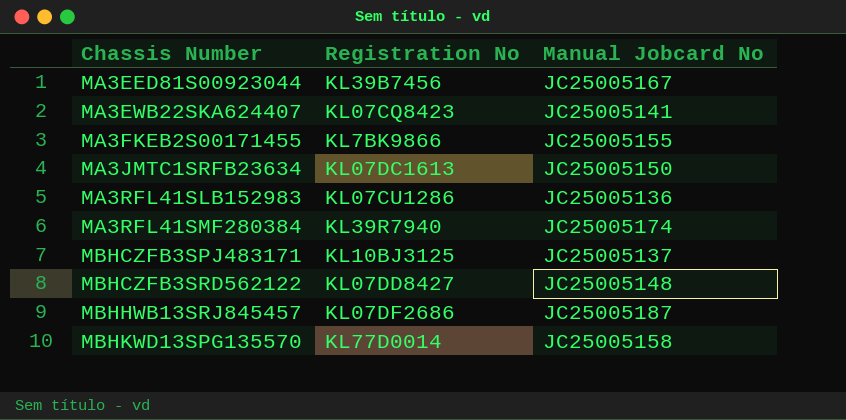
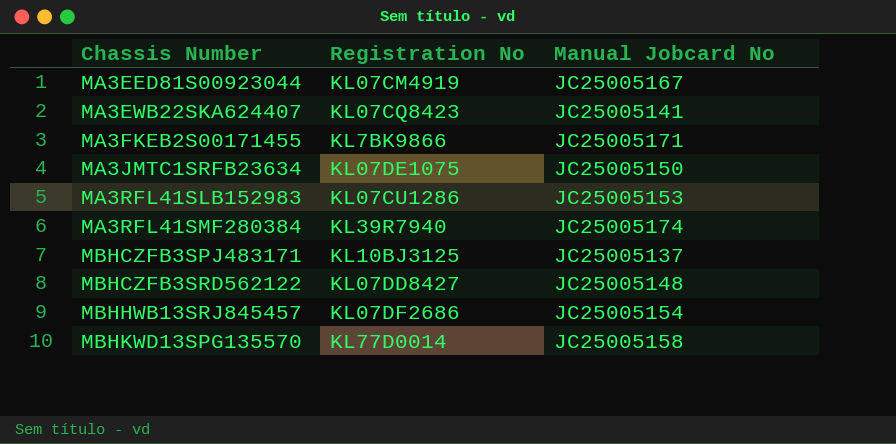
MA3EED81S00923044 | Registration No: KL39B7456 -> KL07CM4919
MA3FKEB2S00171455 | Manual Jobcard No: JC25005155 -> JC25005171
MA3JMTC1SRFB23634 | Registration No: KL07DC1613 -> KL07DE1075
MA3RFL41SLB152983 | Manual Jobcard No: JC25005136 -> JC25005153
MBHHWB13SRJ845457 | Manual Jobcard No: JC25005187 -> JC25005154

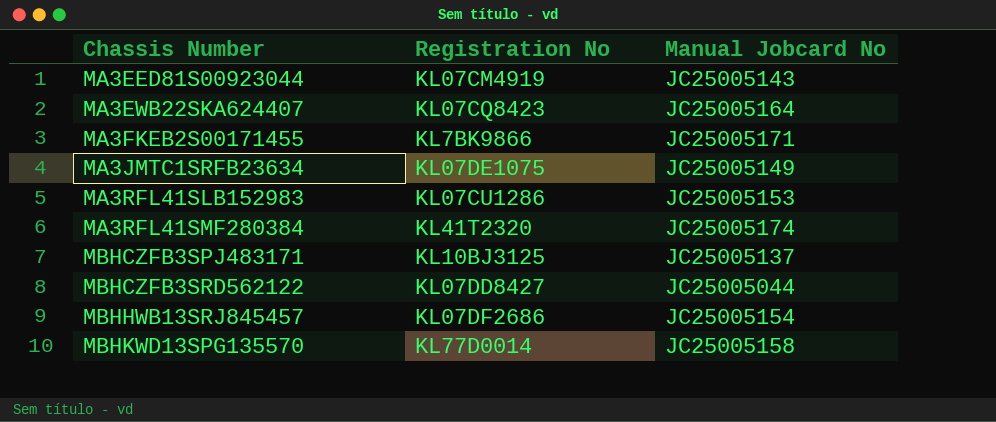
MA3EED81S00923044 | Manual Jobcard No: JC25005167 -> JC25005143
MA3EWB22SKA624407 | Manual Jobcard No: JC25005141 -> JC25005164
MA3JMTC1SRFB23634 | Manual Jobcard No: JC25005150 -> JC25005149
MA3RFL41SMF280384 | Registration No: KL39R7940 -> KL41T2320
MBHCZFB3SRD562122 | Manual Jobcard No: JC25005148 -> JC25005044

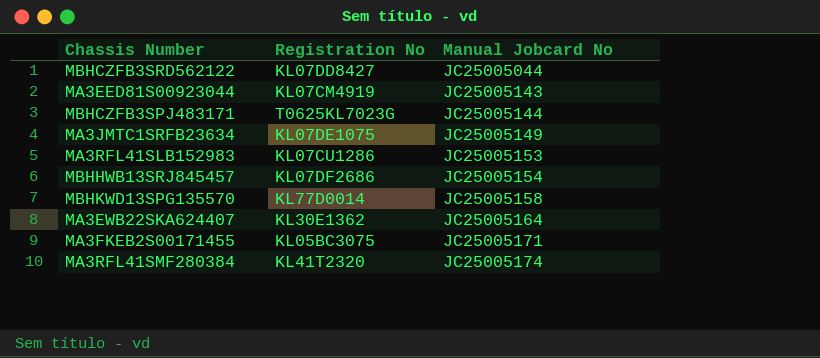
row order: Chassis Number ascending -> Manual Jobcard No ascending
MBHCZFB3SPJ483171 | Registration No: KL10BJ3125 -> T0625KL7023G
MBHCZFB3SPJ483171 | Manual Jobcard No: JC25005137 -> JC25005144
MA3EWB22SKA624407 | Registration No: KL07CQ8423 -> KL30E1362
MA3FKEB2S00171455 | Registration No: KL7BK9866 -> KL05BC3075

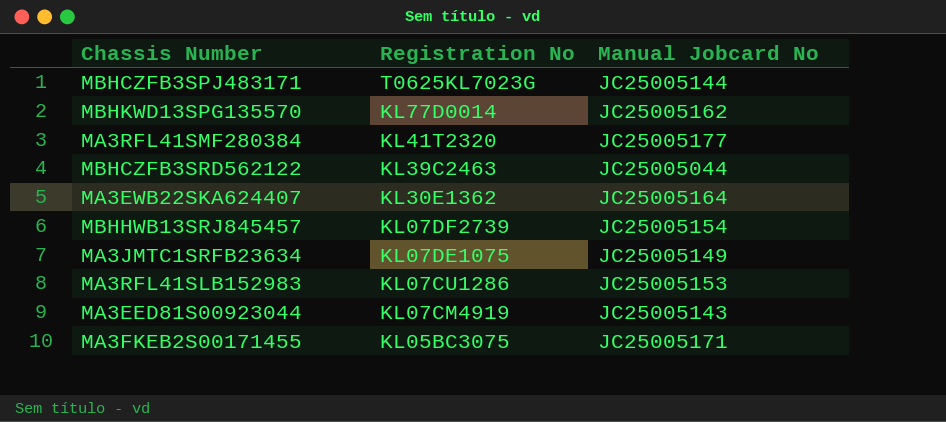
row order: Manual Jobcard No ascending -> Registration No descending
MBHKWD13SPG135570 | Manual Jobcard No: JC25005158 -> JC25005162
MA3RFL41SMF280384 | Manual Jobcard No: JC25005174 -> JC25005177
MBHCZFB3SRD562122 | Registration No: KL07DD8427 -> KL39C2463
MBHHWB13SRJ845457 | Registration No: KL07DF2686 -> KL07DF2739

